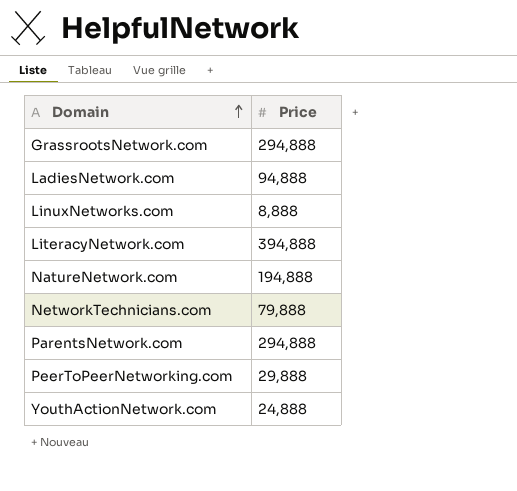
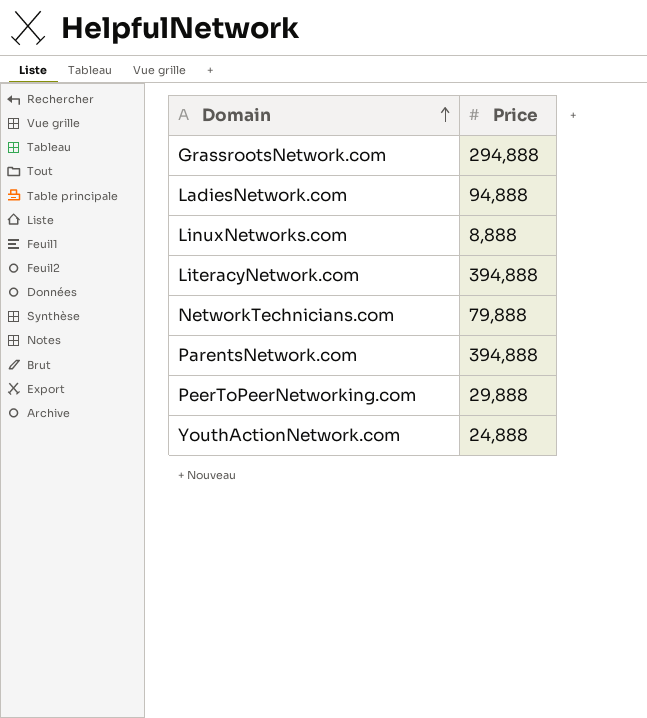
row NatureNetwork.com: 194,888 -> none
ParentsNetwork.com | Price: 294,888 -> 394,888

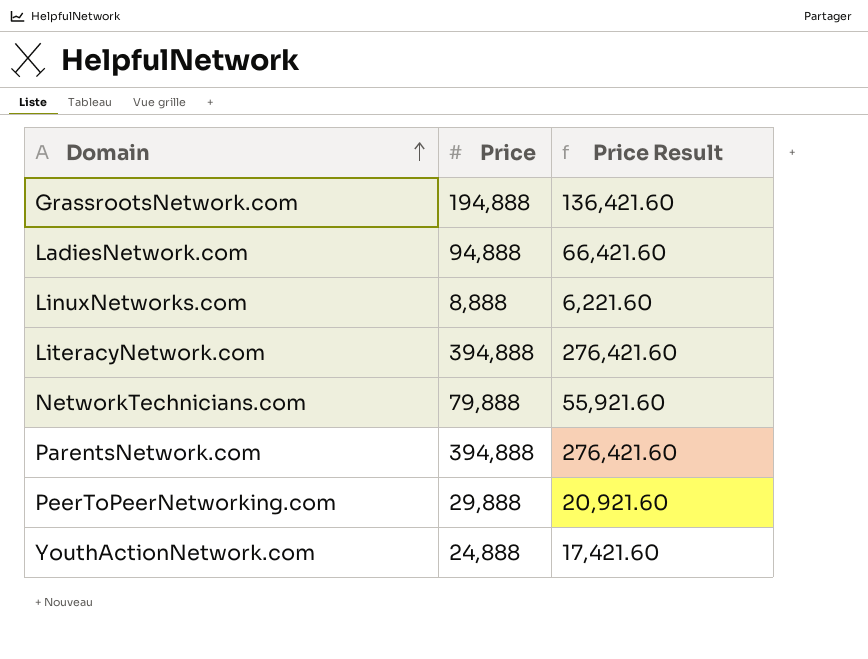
column Price Result | formula: none -> [Price] * 0.7
GrassrootsNetwork.com | Price: 294,888 -> 194,888

